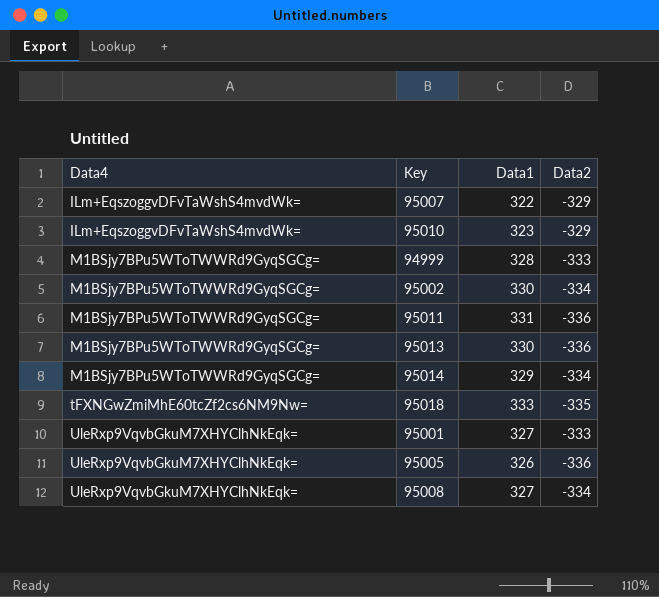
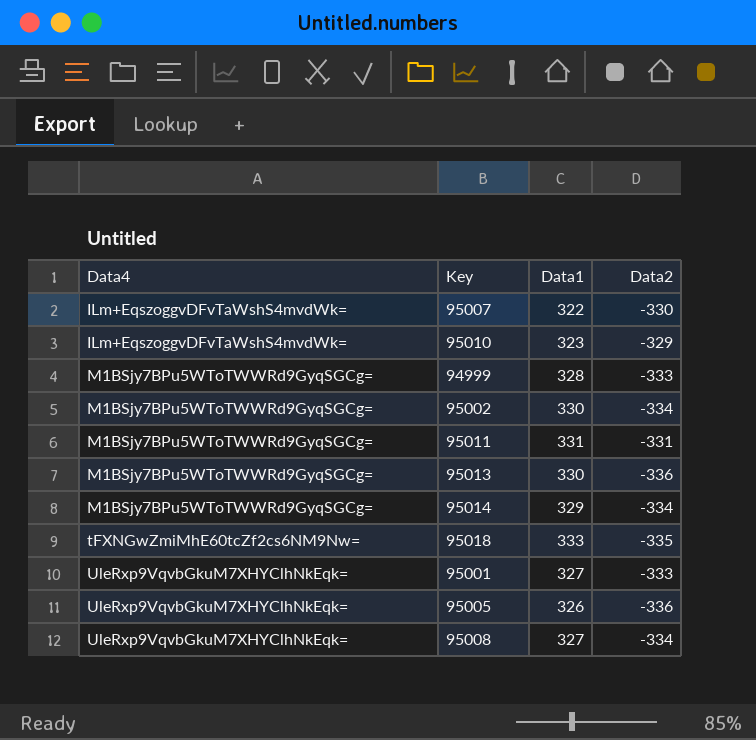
95007 | Data2: -329 -> -330
95011 | Data2: -336 -> -331

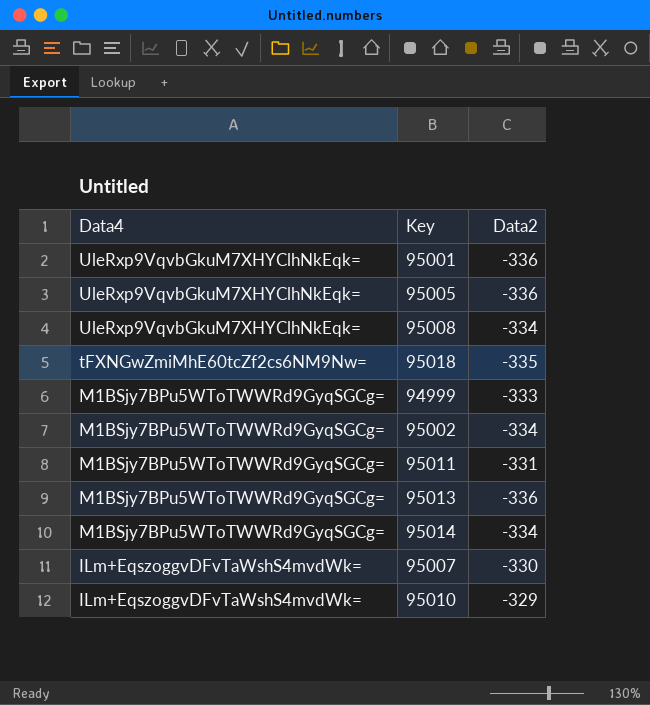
row order: Data4 ascending -> Data4 descending
column Data1 | position: 3 -> none
95001 | Data2: -333 -> -336

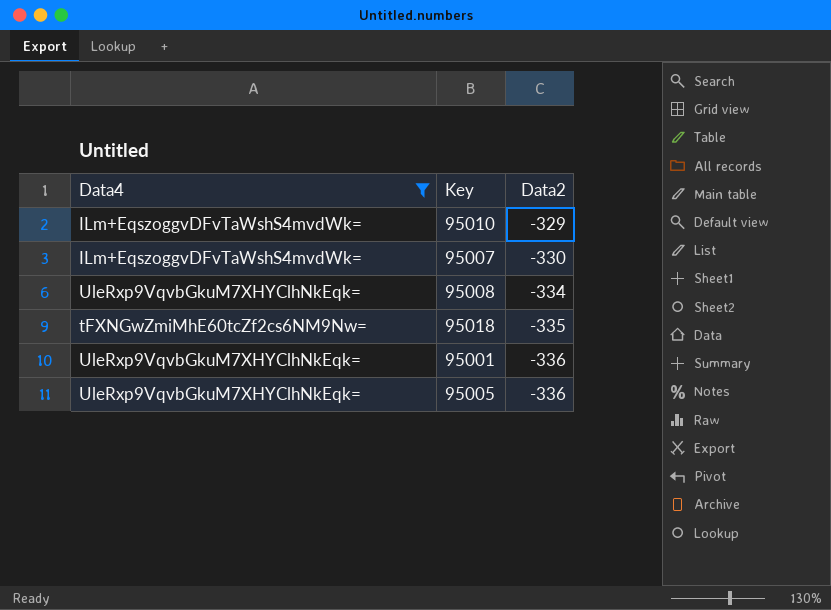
filter: none -> Data4 != M1BSjy7BPu5WToTWWRd9GyqSGCg=
row order: Data4 descending -> Data2 descending

